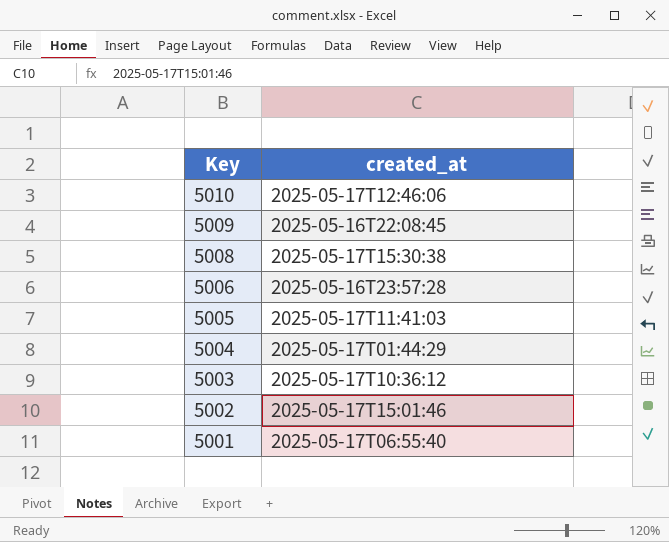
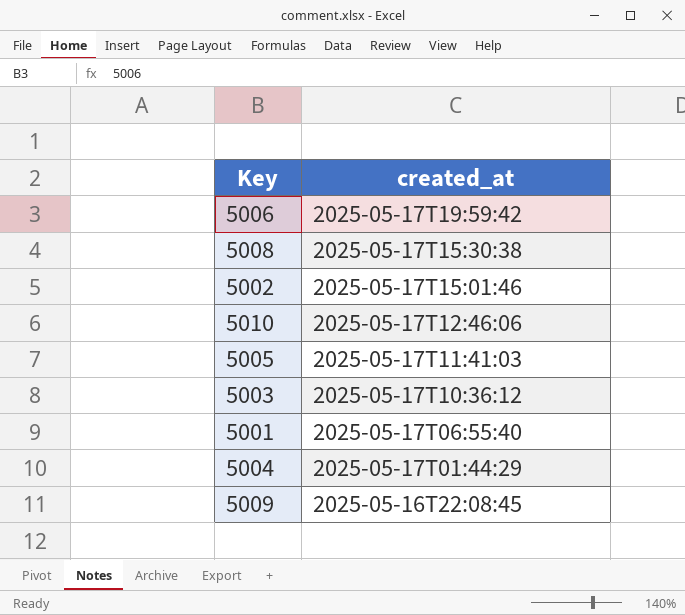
row order: Key descending -> created_at descending
5006 | created_at: 2025-05-16T23:57:28 -> 2025-05-17T19:59:42

